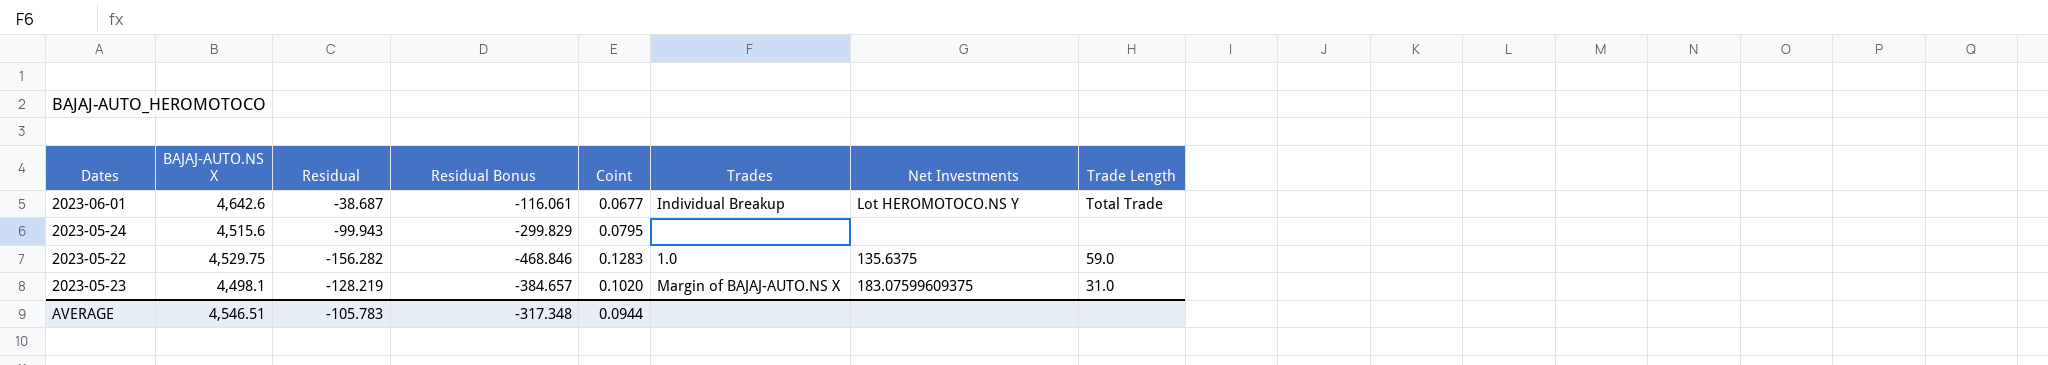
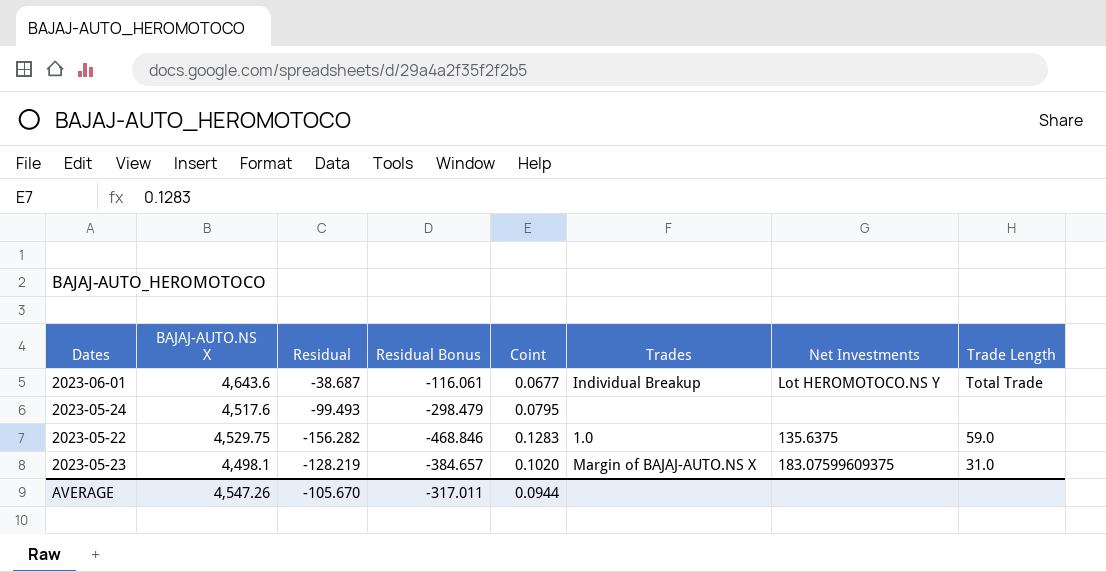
2023-06-01 | BAJAJ-AUTO.NS X: 4,642.6 -> 4,643.6
2023-05-24 | BAJAJ-AUTO.NS X: 4,515.6 -> 4,517.6
2023-05-24 | Residual: -99.943 -> -99.493
2023-05-24 | Residual Bonus: -299.829 -> -298.479
AVERAGE | BAJAJ-AUTO.NS X: 4,546.51 -> 4,547.26
AVERAGE | Residual: -105.783 -> -105.670
AVERAGE | Residual Bonus: -317.348 -> -317.011

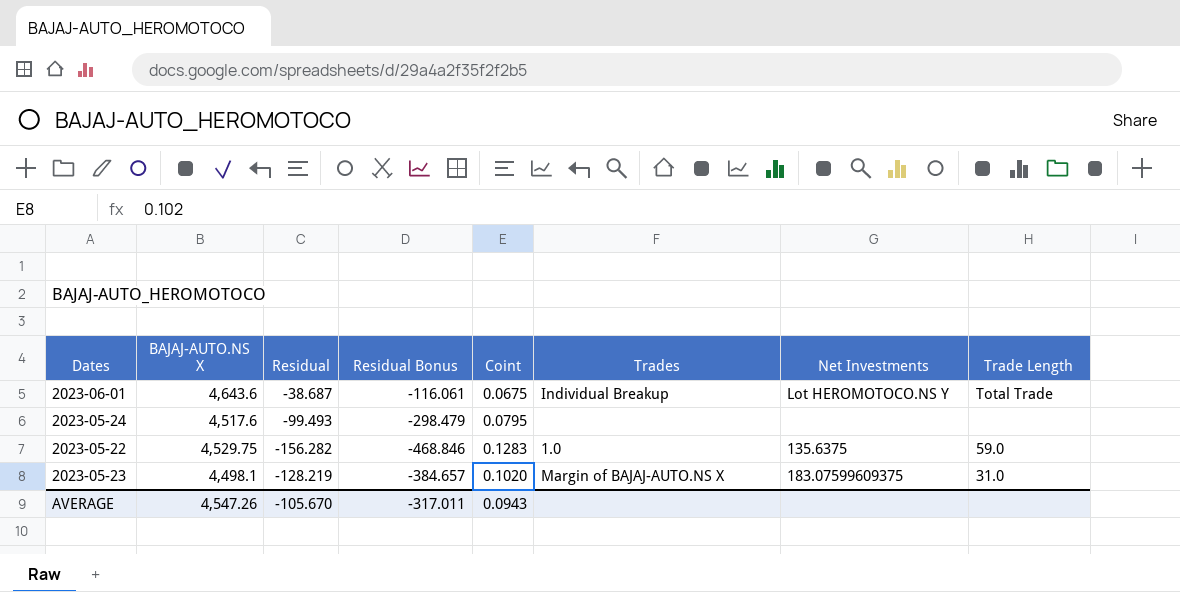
2023-06-01 | Coint: 0.0677 -> 0.0675
AVERAGE | Coint: 0.0944 -> 0.0943

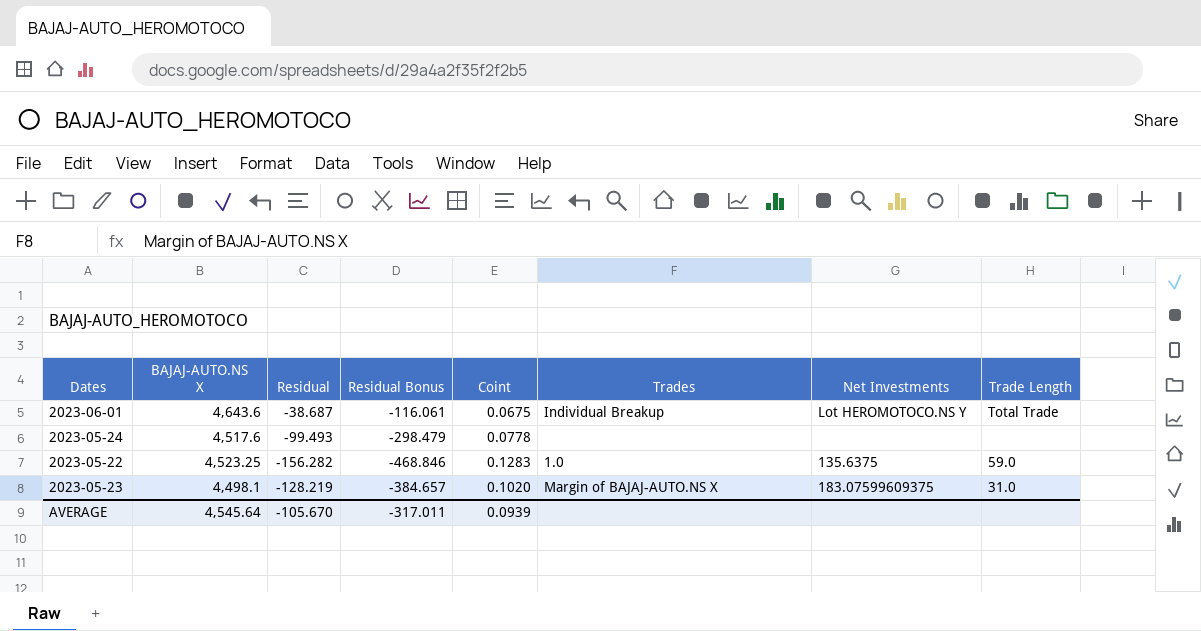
2023-05-24 | Coint: 0.0795 -> 0.0778
2023-05-22 | BAJAJ-AUTO.NS X: 4,529.75 -> 4,523.25
AVERAGE | BAJAJ-AUTO.NS X: 4,547.26 -> 4,545.64
AVERAGE | Coint: 0.0943 -> 0.0939

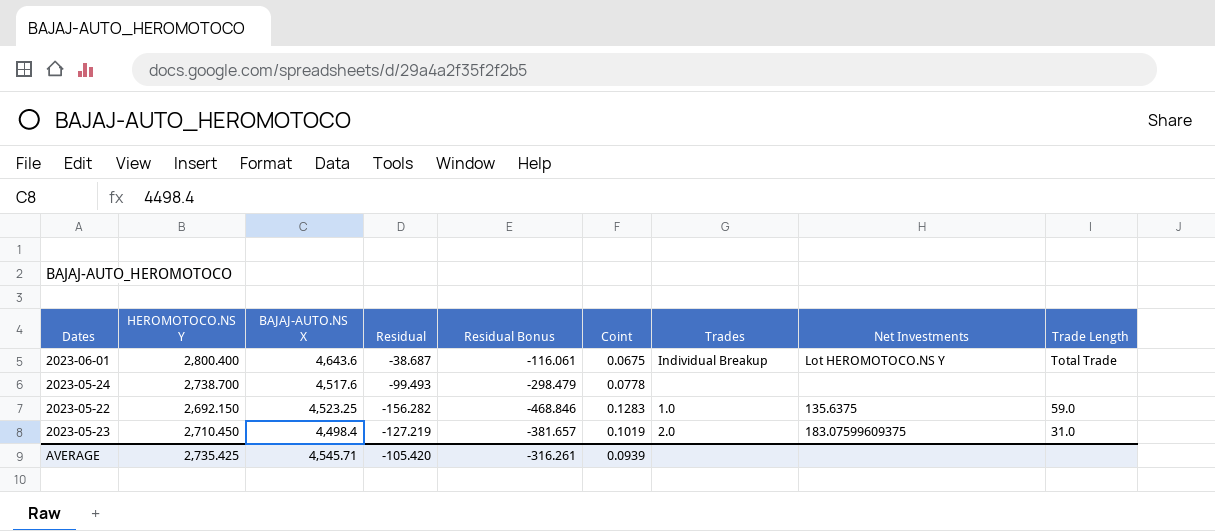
column HEROMOTOCO.NS Y | position: none -> 2
2023-05-23 | BAJAJ-AUTO.NS X: 4,498.1 -> 4,498.4
2023-05-23 | Residual: -128.219 -> -127.219
2023-05-23 | Residual Bonus: -384.657 -> -381.657
2023-05-23 | Coint: 0.1020 -> 0.1019
2023-05-23 | Trades: Margin of BAJAJ-AUTO.NS X -> 2.0
AVERAGE | BAJAJ-AUTO.NS X: 4,545.64 -> 4,545.71
AVERAGE | Residual: -105.670 -> -105.420
AVERAGE | Residual Bonus: -317.011 -> -316.261

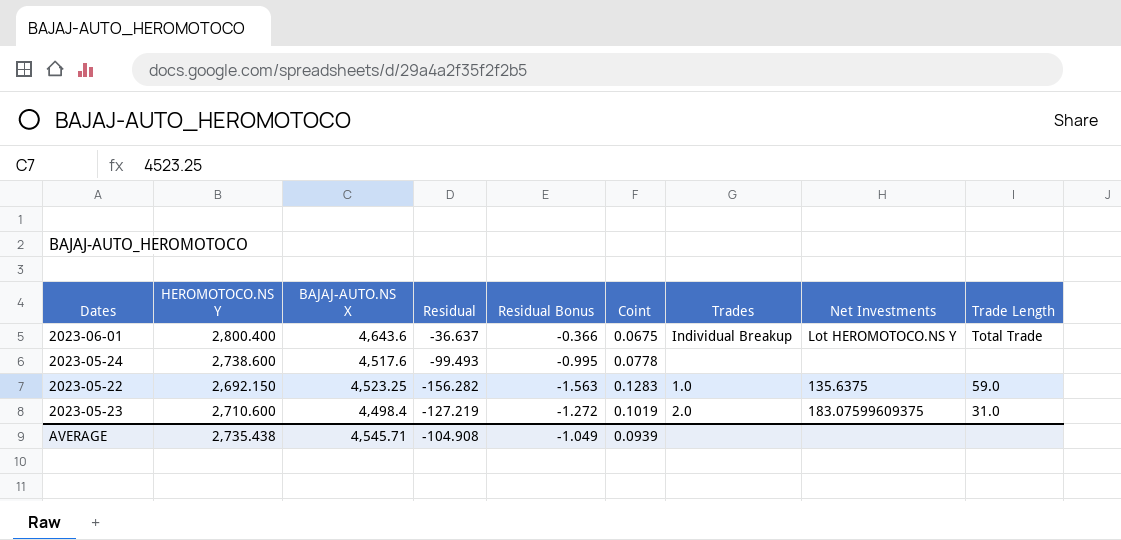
column Residual Bonus | formula: [Residual] * 3 -> [Residual] * 0.01
2023-06-01 | Residual: -38.687 -> -36.637
2023-05-24 | HEROMOTOCO.NS Y: 2,738.700 -> 2,738.600
2023-05-23 | HEROMOTOCO.NS Y: 2,710.450 -> 2,710.600
AVERAGE | HEROMOTOCO.NS Y: 2,735.425 -> 2,735.438
AVERAGE | Residual: -105.420 -> -104.908
AVERAGE | Residual Bonus: -316.261 -> -1.049

